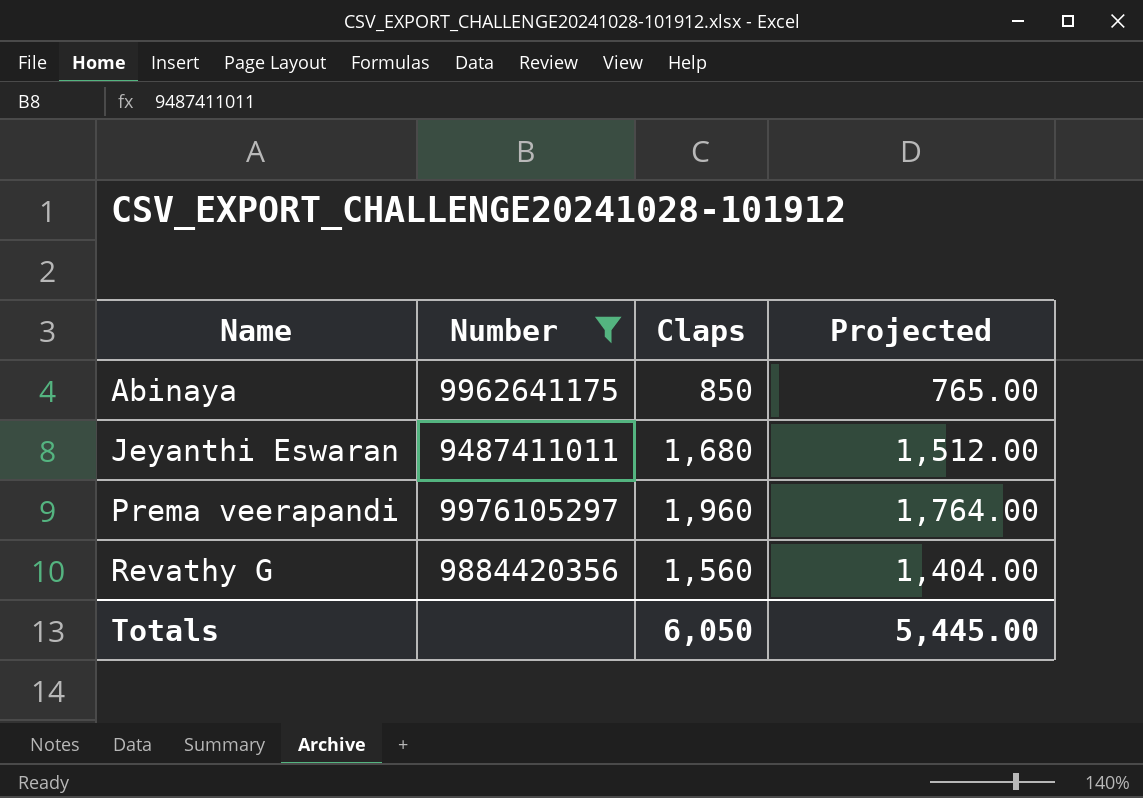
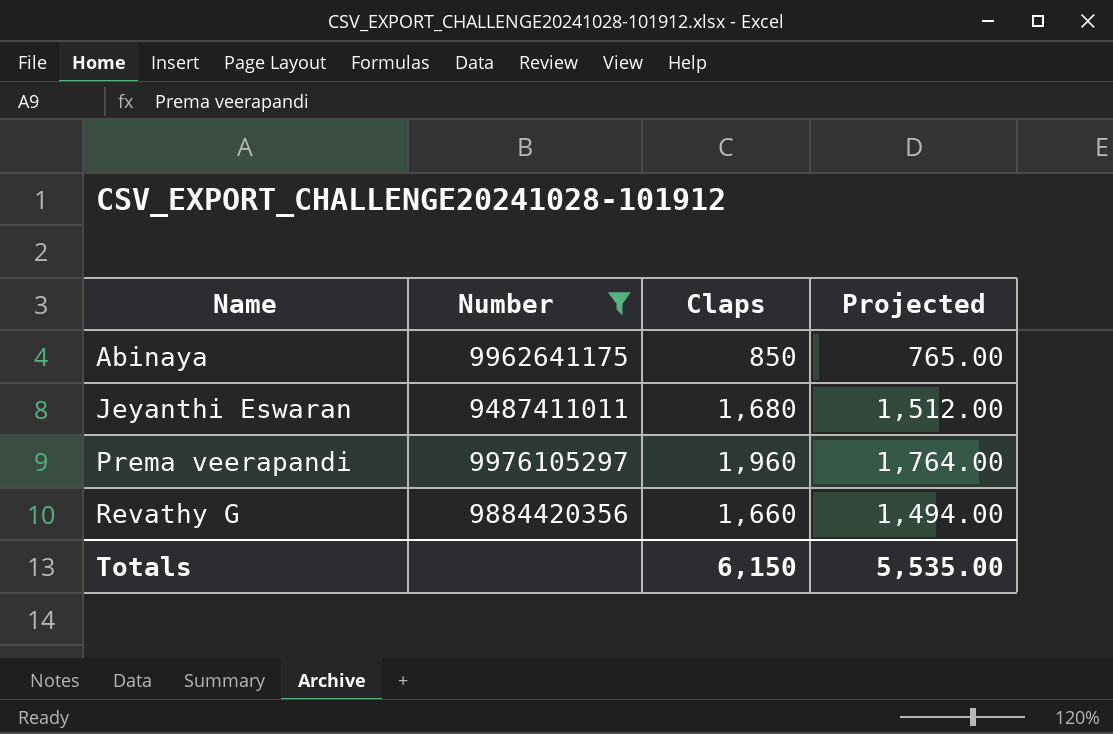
Revathy G | Claps: 1,560 -> 1,660
Revathy G | Projected: 1,404.00 -> 1,494.00
Totals | Claps: 6,050 -> 6,150
Totals | Projected: 5,445.00 -> 5,535.00

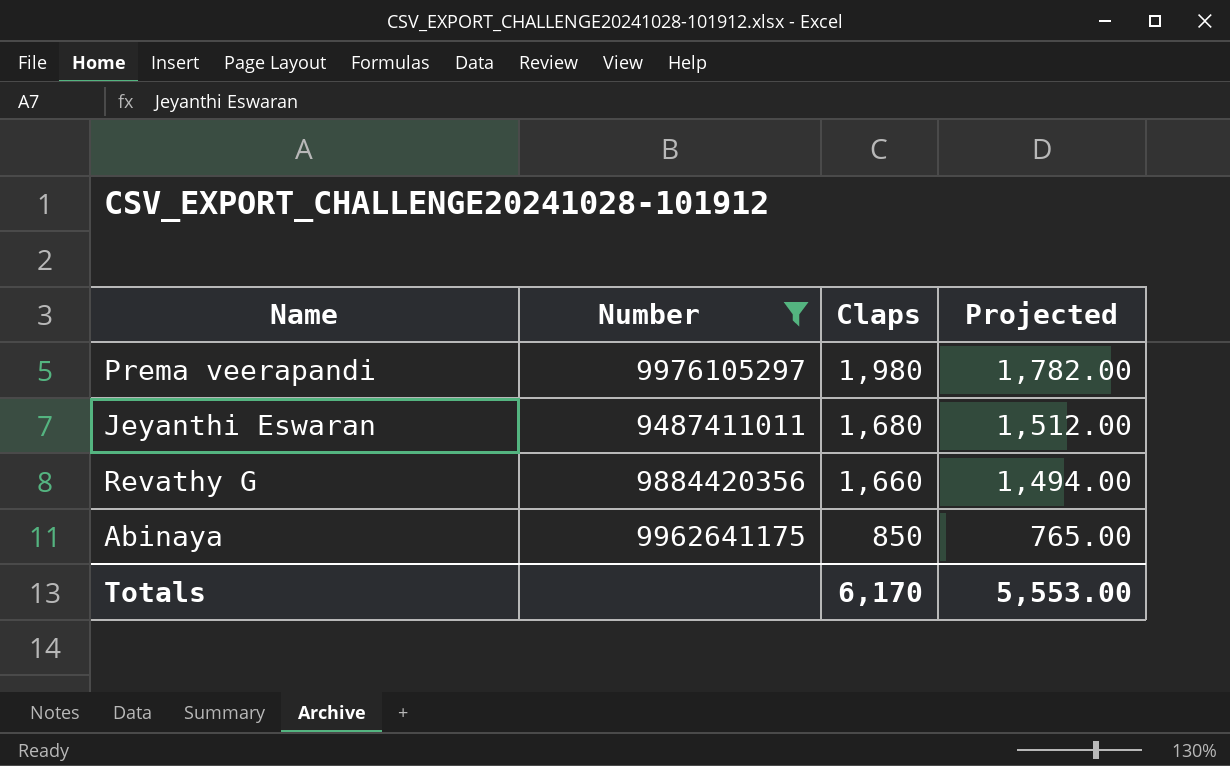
row order: Name ascending -> Claps descending
Prema veerapandi | Claps: 1,960 -> 1,980
Prema veerapandi | Projected: 1,764.00 -> 1,782.00
Totals | Claps: 6,150 -> 6,170
Totals | Projected: 5,535.00 -> 5,553.00

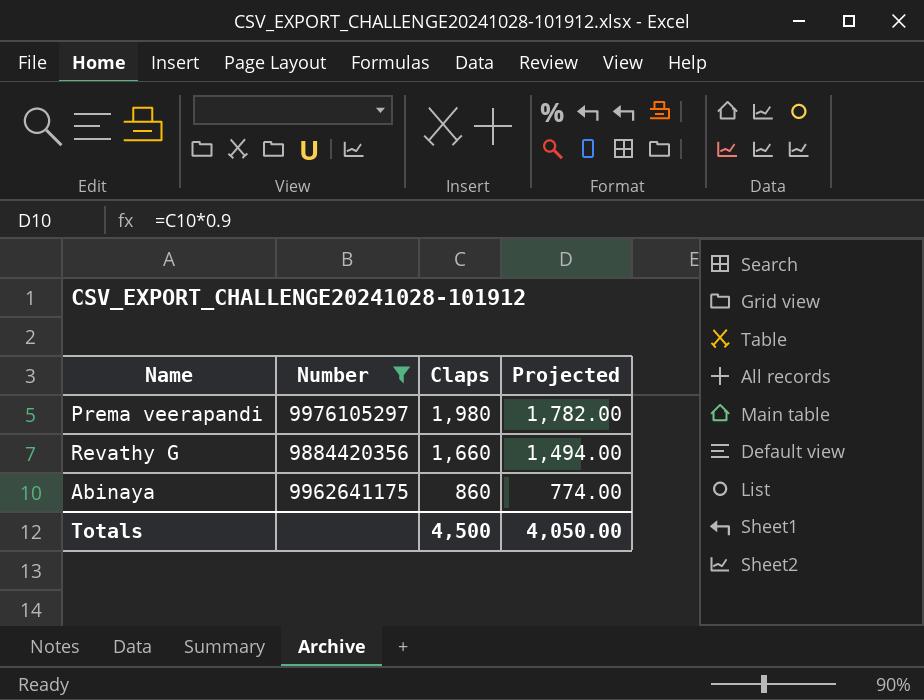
row Jeyanthi Eswaran: 9487411011 | 1,680 | 1,512.00 -> none
Abinaya | Claps: 850 -> 860
Abinaya | Projected: 765.00 -> 774.00
Totals | Claps: 6,170 -> 4,500
Totals | Projected: 5,553.00 -> 4,050.00

